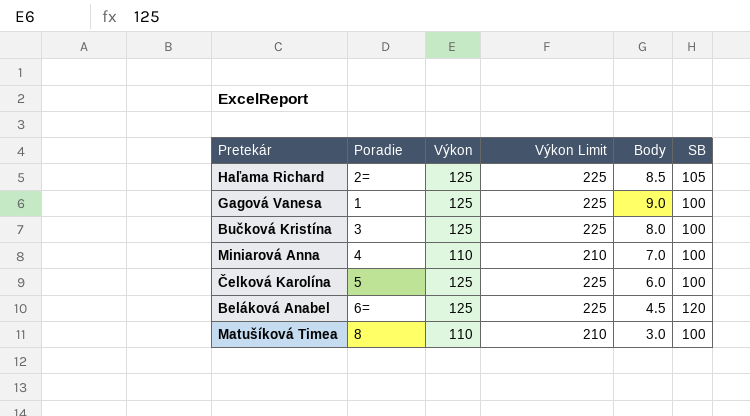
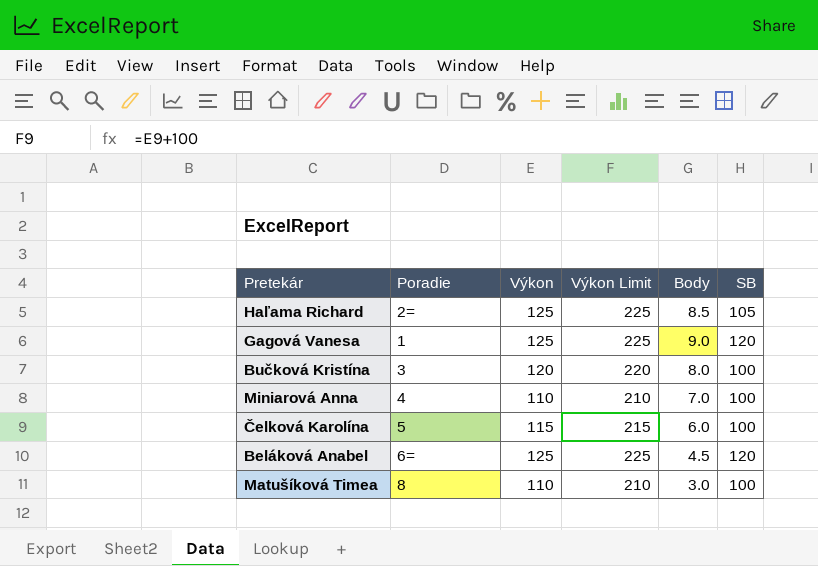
Gagová Vanesa | SB: 100 -> 120
Bučková Kristína | Výkon: 125 -> 120
Bučková Kristína | Výkon Limit: 225 -> 220
Čelková Karolína | Výkon: 125 -> 115
Čelková Karolína | Výkon Limit: 225 -> 215

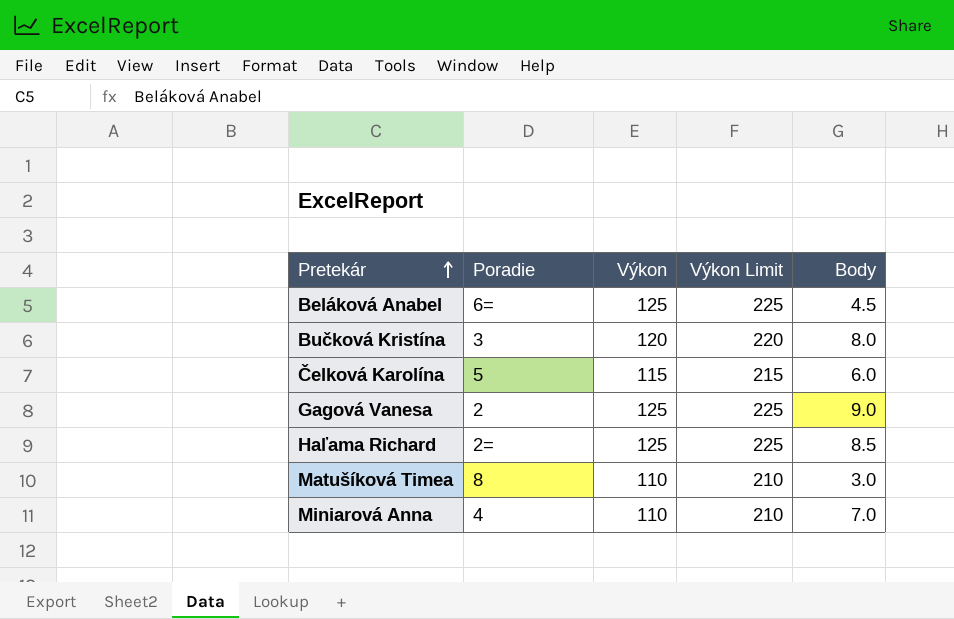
row order: none -> Pretekár ascending
column SB | position: 6 -> none
Gagová Vanesa | Poradie: 1 -> 2

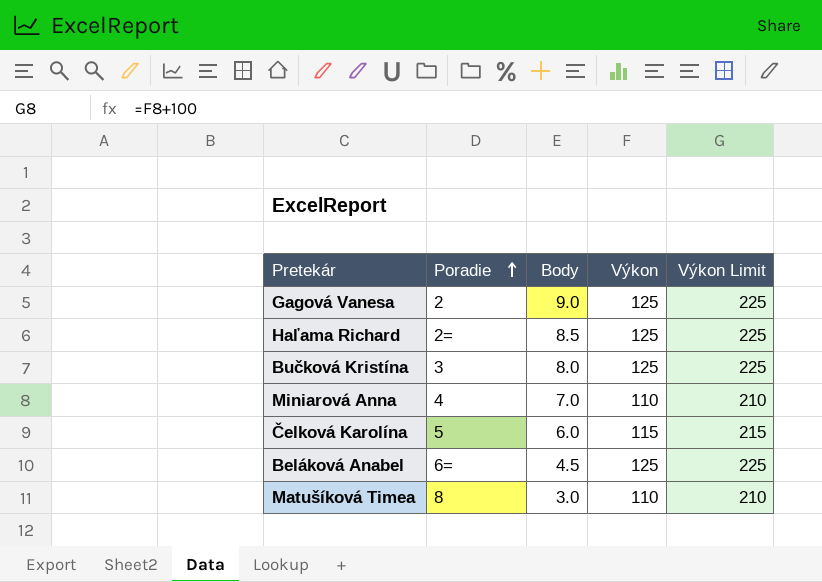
row order: Pretekár ascending -> Poradie ascending
column Body | position: 5 -> 3
Bučková Kristína | Výkon: 120 -> 125
Bučková Kristína | Výkon Limit: 220 -> 225

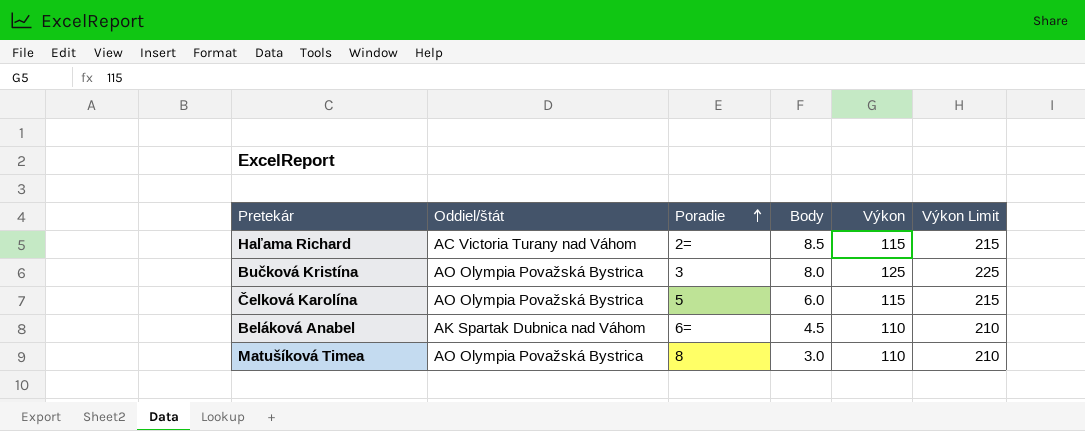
column Oddiel/štát | position: none -> 2
row Gagová Vanesa: 2 | 9.0 | 125 | 225 -> none
row Miniarová Anna: 4 | 7.0 | 110 | 210 -> none
Haľama Richard | Výkon: 125 -> 115
Haľama Richard | Výkon Limit: 225 -> 215
Beláková Anabel | Výkon: 125 -> 110
Beláková Anabel | Výkon Limit: 225 -> 210

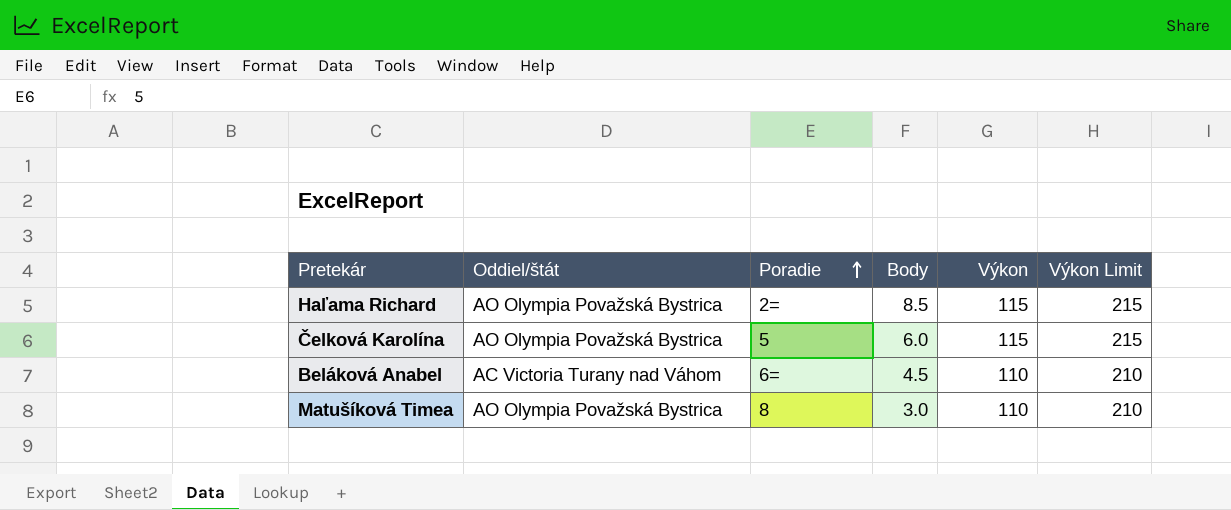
row Bučková Kristína: AO Olympia Považská Bystrica | 3 | 8.0 | 125 | 225 -> none
Haľama Richard | Oddiel/štát: AC Victoria Turany nad Váhom -> AO Olympia Považská Bystrica
Beláková Anabel | Oddiel/štát: AK Spartak Dubnica nad Váhom -> AC Victoria Turany nad Váhom

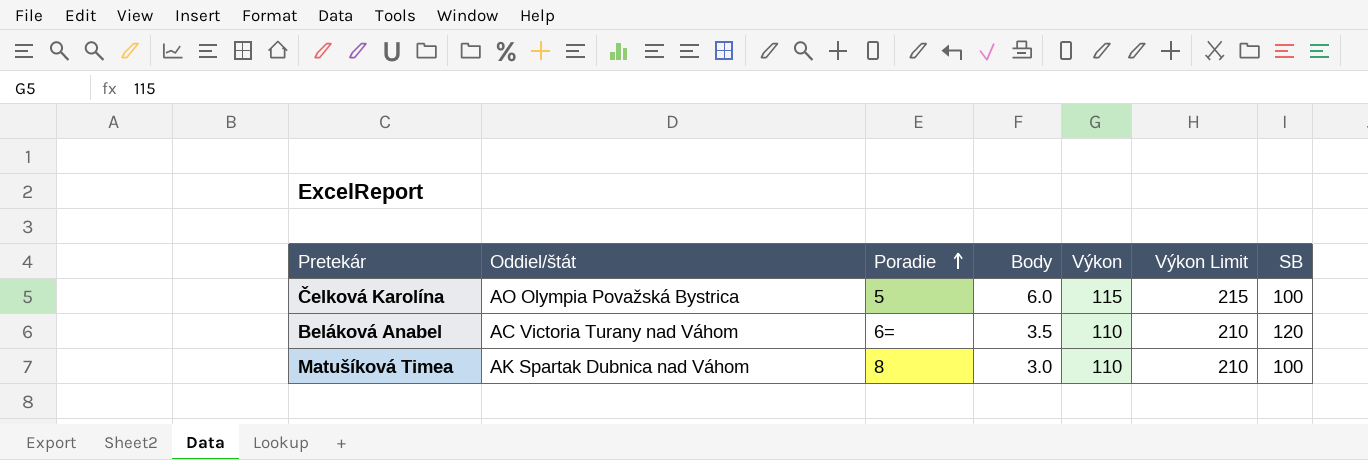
column SB | position: none -> 7
row Haľama Richard: AO Olympia Považská Bystrica | 2= | 8.5 | 115 | 215 -> none
Beláková Anabel | Body: 4.5 -> 3.5
Matušíková Timea | Oddiel/štát: AO Olympia Považská Bystrica -> AK Spartak Dubnica nad Váhom

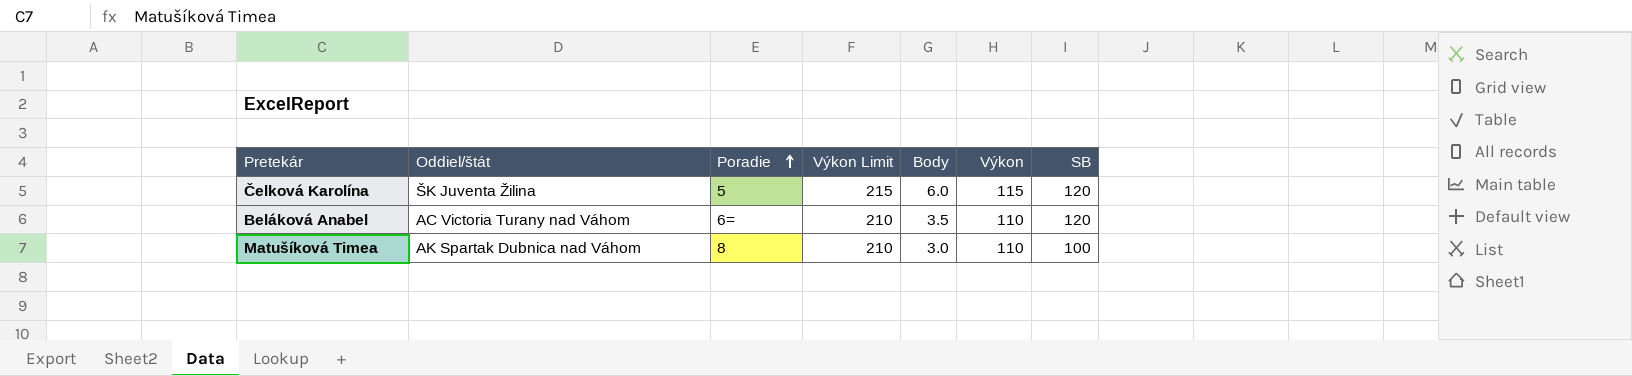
column Výkon Limit | position: 6 -> 4
Čelková Karolína | Oddiel/štát: AO Olympia Považská Bystrica -> ŠK Juventa Žilina
Čelková Karolína | SB: 100 -> 120

